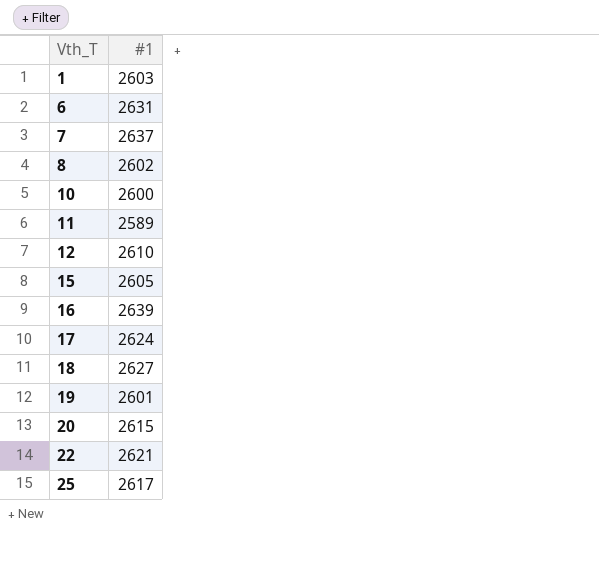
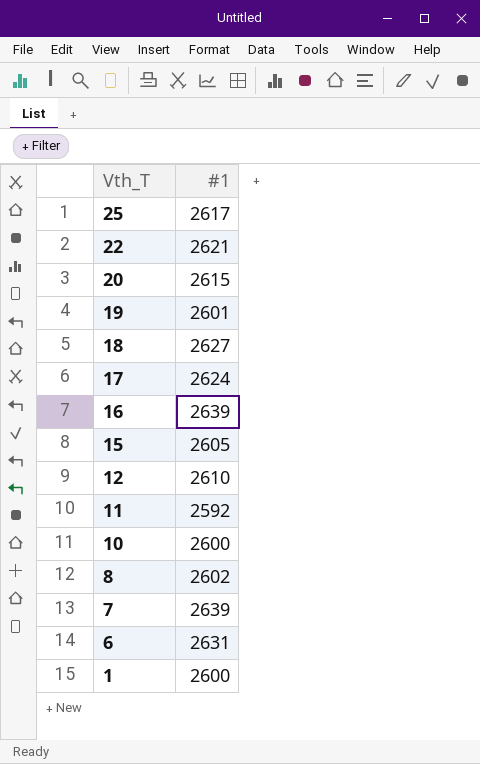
row order: Vth_T ascending -> Vth_T descending
11 | #1: 2589 -> 2592
7 | #1: 2637 -> 2639
1 | #1: 2603 -> 2600

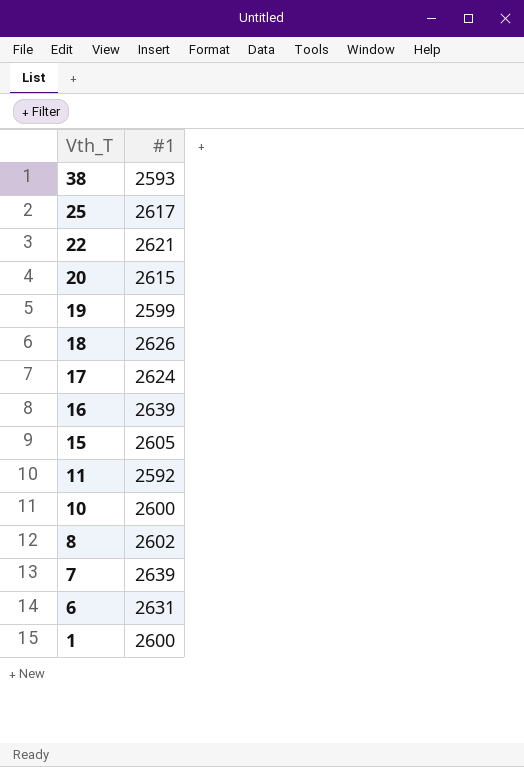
row 12: 2610 -> none
row 38: none -> 2593
19 | #1: 2601 -> 2599
18 | #1: 2627 -> 2626

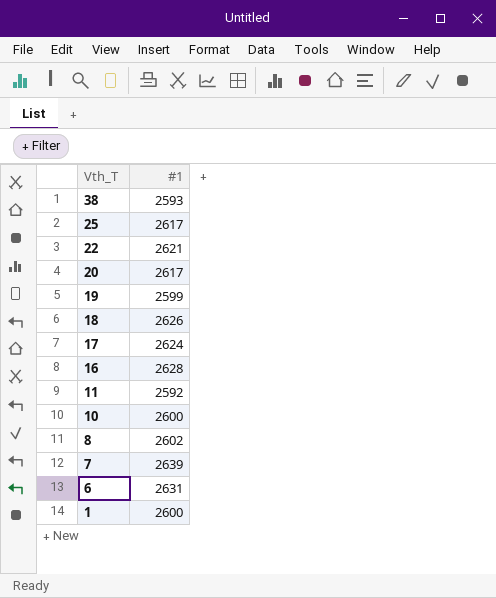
row 15: 2605 -> none
20 | #1: 2615 -> 2617
16 | #1: 2639 -> 2628

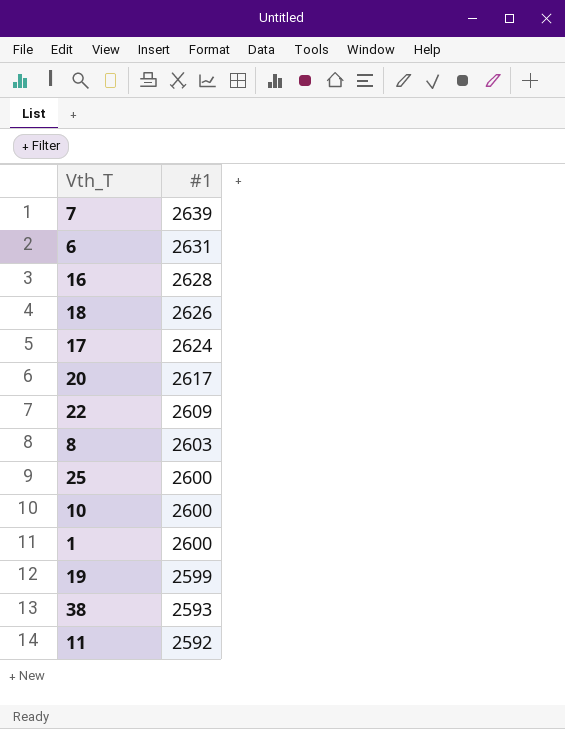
row order: Vth_T descending -> #1 descending
22 | #1: 2621 -> 2609
8 | #1: 2602 -> 2603
25 | #1: 2617 -> 2600

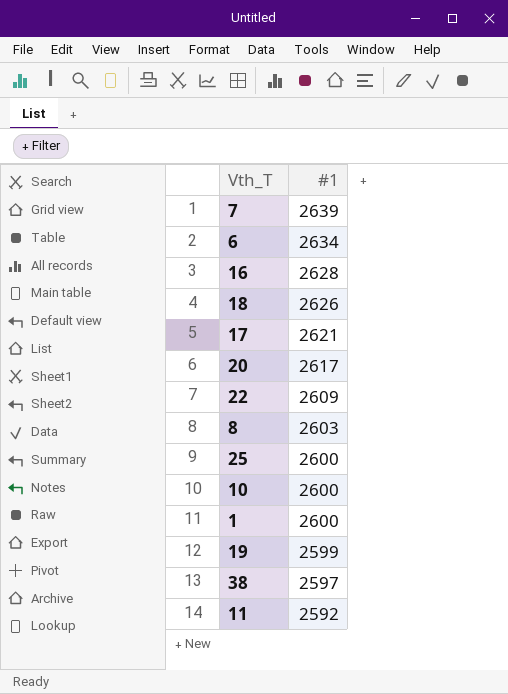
6 | #1: 2631 -> 2634
17 | #1: 2624 -> 2621
38 | #1: 2593 -> 2597

